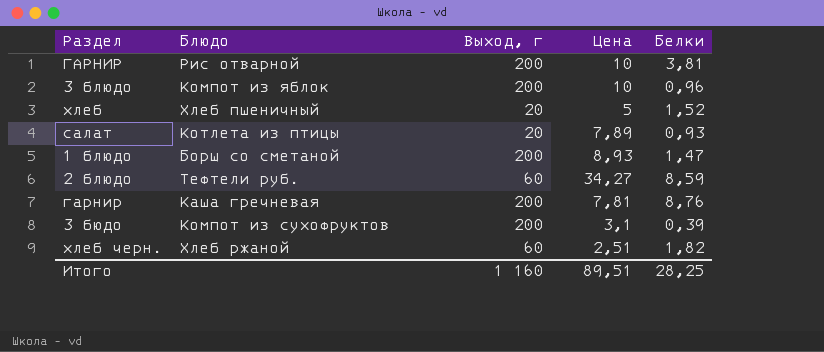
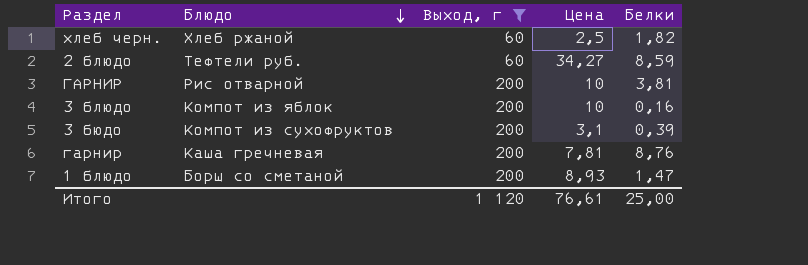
filter: none -> Выход, г != 20
row order: none -> Блюдо descending
хлеб черн. | Цена: 2,51 -> 2,5
3 блюдо | Белки: 0,96 -> 0,16
Итого | Выход, г: 1 160 -> 1 120
Итого | Цена: 89,51 -> 76,61
Итого | Белки: 28,25 -> 25,00

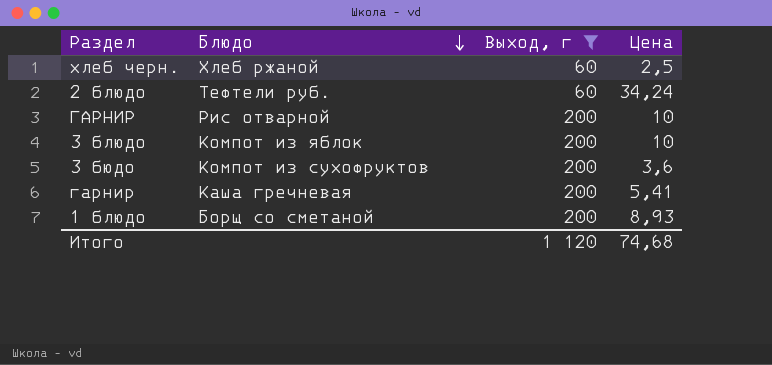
column Белки | position: 5 -> none
2 блюдо | Цена: 34,27 -> 34,24
3 бюдо | Цена: 3,1 -> 3,6
гарнир | Цена: 7,81 -> 5,41
Итого | Цена: 76,61 -> 74,68

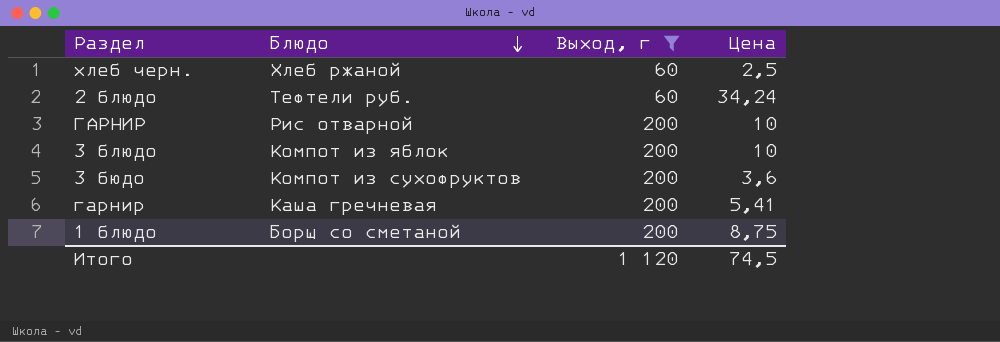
1 блюдо | Цена: 8,93 -> 8,75
Итого | Цена: 74,68 -> 74,5

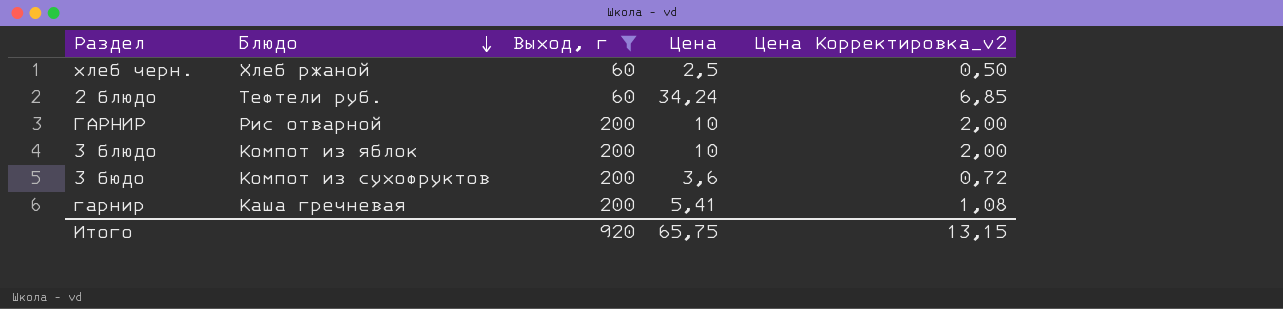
column Цена Корректировка_v2 | formula: none -> [Цена] * 0,2
row 1 блюдо: Борщ со сметаной | 200 | 8,75 -> none
Итого | Выход, г: 1 120 -> 920
Итого | Цена: 74,5 -> 65,75

